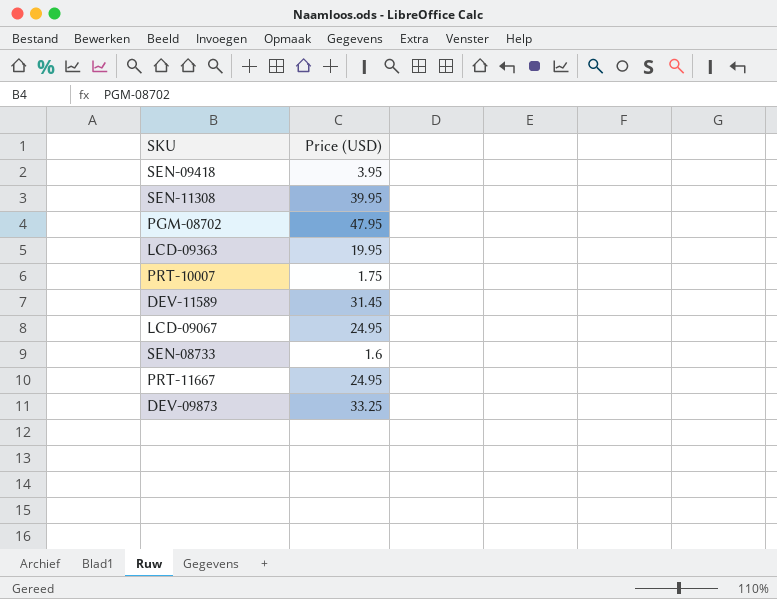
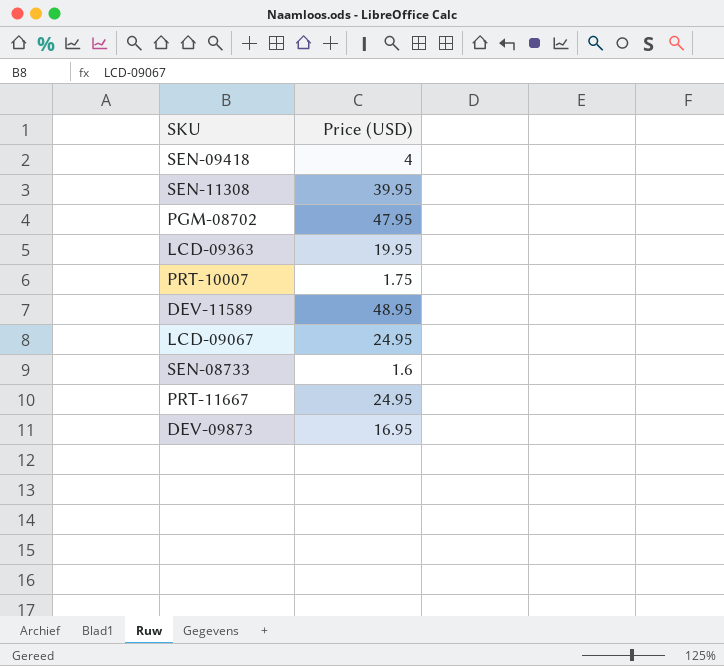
SEN-09418 | Price (USD): 3.95 -> 4
DEV-11589 | Price (USD): 31.45 -> 48.95
DEV-09873 | Price (USD): 33.25 -> 16.95

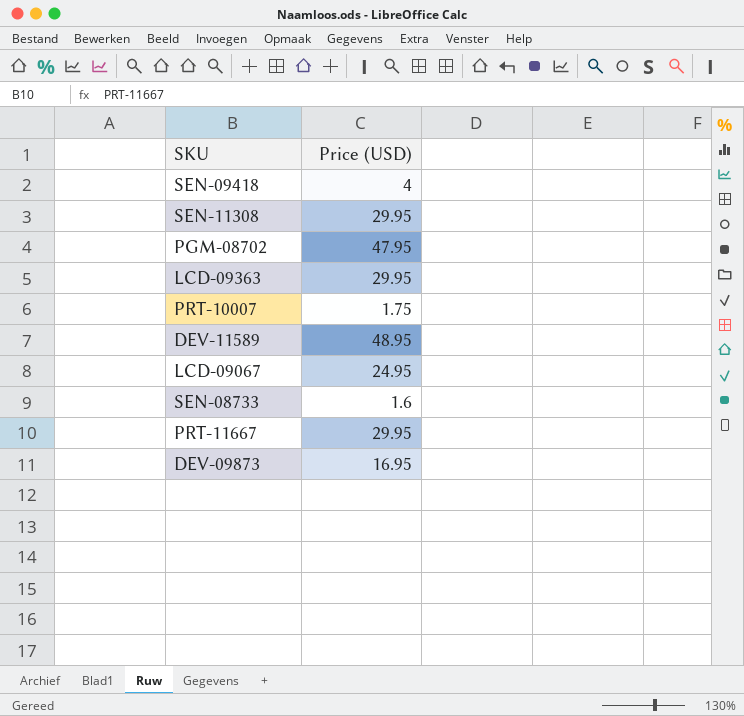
SEN-11308 | Price (USD): 39.95 -> 29.95
LCD-09363 | Price (USD): 19.95 -> 29.95
PRT-11667 | Price (USD): 24.95 -> 29.95

